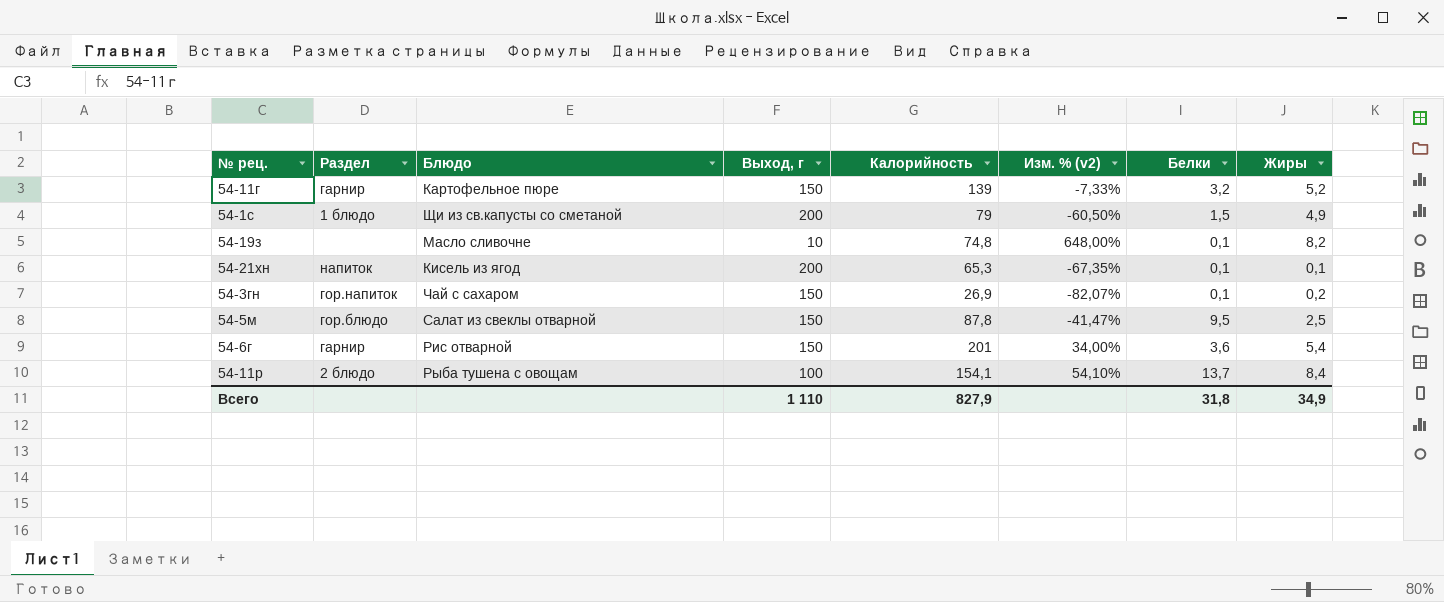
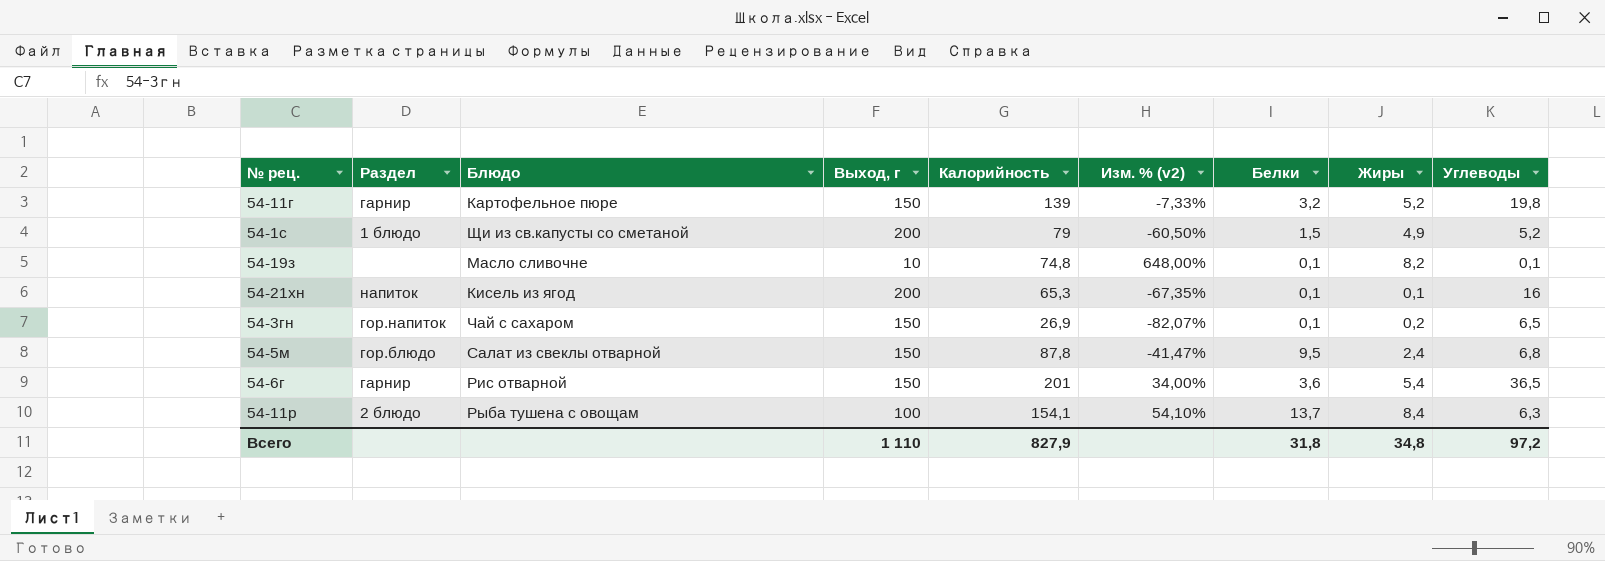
column Углеводы | position: none -> 9
54-5м | Жиры: 2,5 -> 2,4
Всего | Жиры: 34,9 -> 34,8

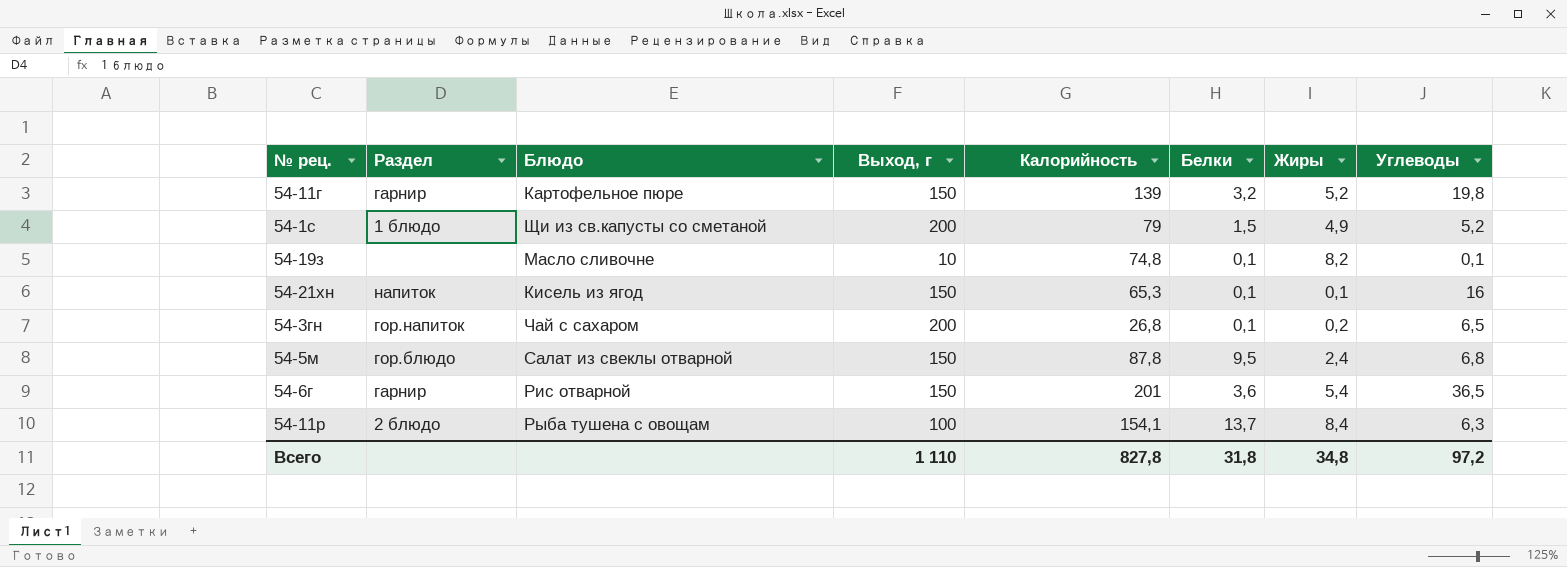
column Изм. % (v2) | formula: ([Калорийность] - [Выход, г]) / [Выход, г] -> none
54-21хн | Выход, г: 200 -> 150
54-3гн | Выход, г: 150 -> 200
54-3гн | Калорийность: 26,9 -> 26,8
Всего | Калорийность: 827,9 -> 827,8

